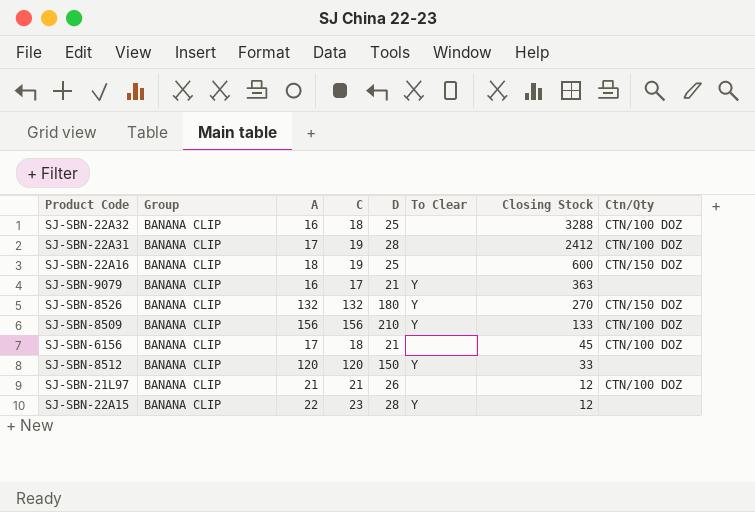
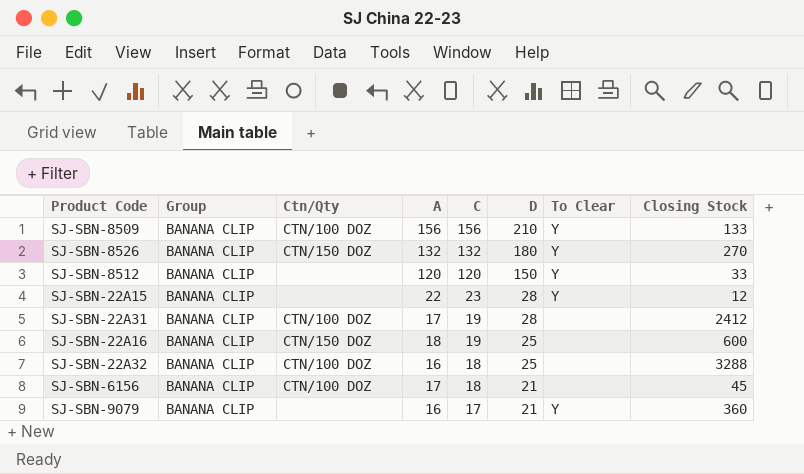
row order: Closing Stock descending -> C descending
column Ctn/Qty | position: 8 -> 3
row SJ-SBN-21L97: BANANA CLIP | 21 | 21 | 26 | none | 12 | CTN/100 DOZ -> none
SJ-SBN-9079 | Closing Stock: 363 -> 360

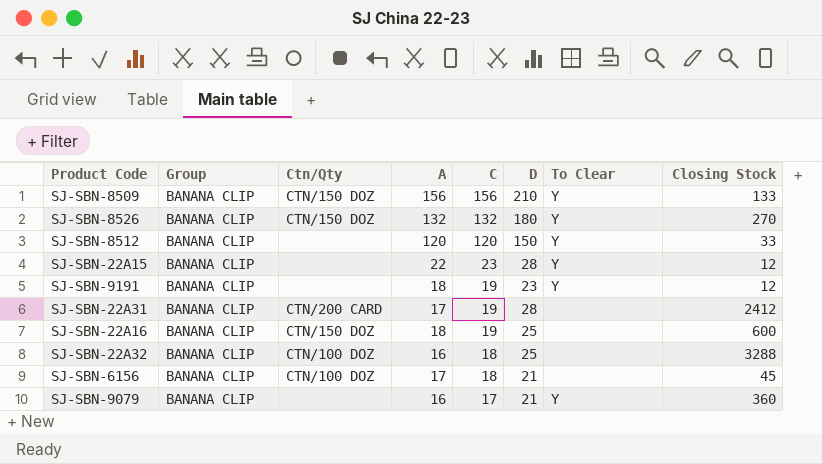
SJ-SBN-8509 | Ctn/Qty: CTN/100 DOZ -> CTN/150 DOZ
row SJ-SBN-9191: none -> BANANA CLIP | none | 18 | 19 | 23 | Y | 12
SJ-SBN-22A31 | Ctn/Qty: CTN/100 DOZ -> CTN/200 CARD

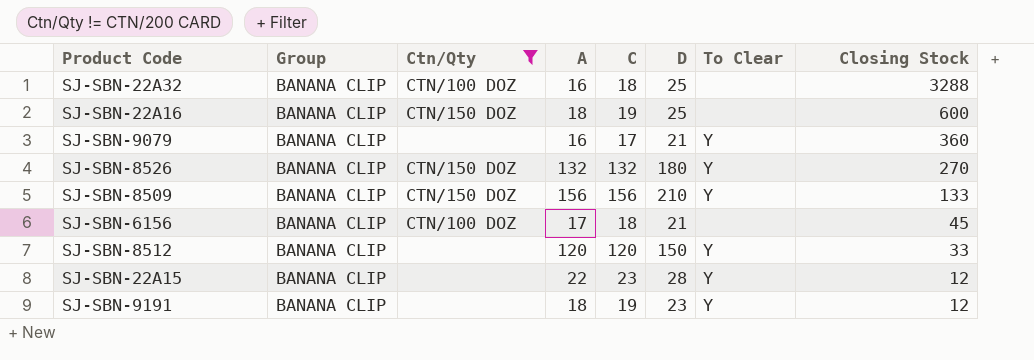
filter: none -> Ctn/Qty != CTN/200 CARD
row order: C descending -> Closing Stock descending

